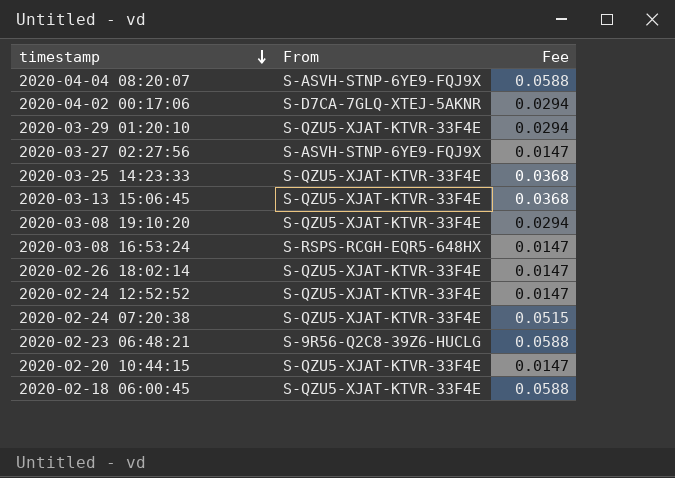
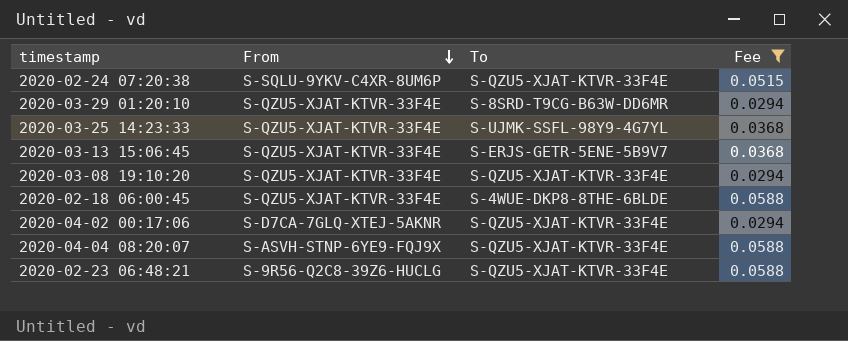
filter: none -> Fee != 0.0147
row order: timestamp descending -> From descending
column To | position: none -> 3
2020-02-24 07:20:38 | From: S-QZU5-XJAT-KTVR-33F4E -> S-SQLU-9YKV-C4XR-8UM6P

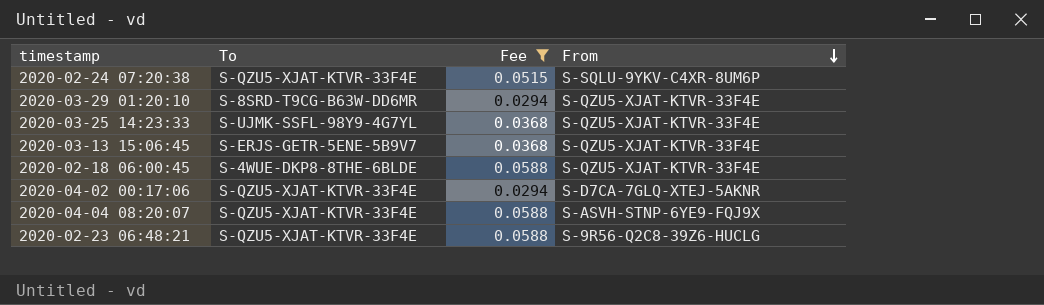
column From | position: 2 -> 4
row 2020-03-08 19:10:20: S-QZU5-XJAT-KTVR-33F4E | S-QZU5-XJAT-KTVR-33F4E | 0.0294 -> none

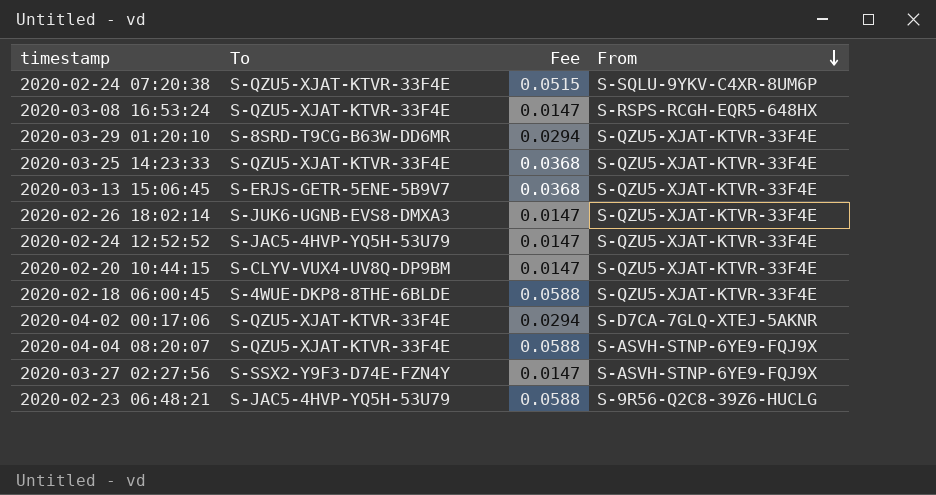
filter: Fee != 0.0147 -> none
2020-03-25 14:23:33 | To: S-UJMK-SSFL-98Y9-4G7YL -> S-QZU5-XJAT-KTVR-33F4E
2020-02-23 06:48:21 | To: S-QZU5-XJAT-KTVR-33F4E -> S-JAC5-4HVP-YQ5H-53U79

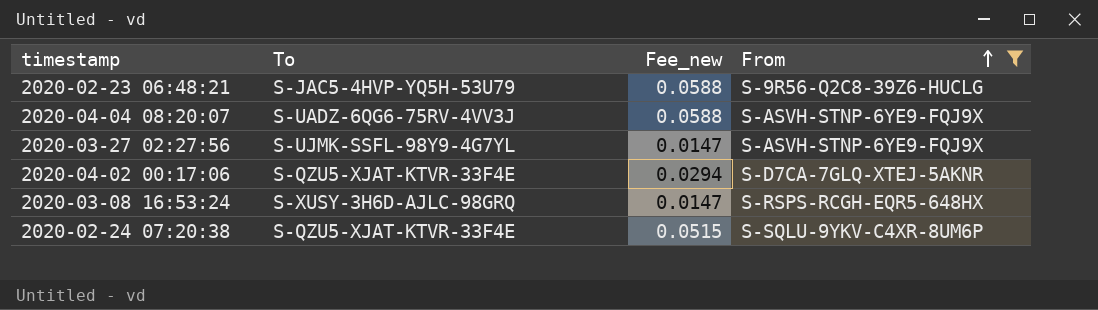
filter: none -> From != S-QZU5-XJAT-KTVR-33F4E
row order: From descending -> From ascending
column name: Fee -> Fee_new
2020-04-04 08:20:07 | To: S-QZU5-XJAT-KTVR-33F4E -> S-UADZ-6QG6-75RV-4VV3J
2020-03-27 02:27:56 | To: S-SSX2-Y9F3-D74E-FZN4Y -> S-UJMK-SSFL-98Y9-4G7YL
2020-03-08 16:53:24 | To: S-QZU5-XJAT-KTVR-33F4E -> S-XUSY-3H6D-AJLC-98GRQ

